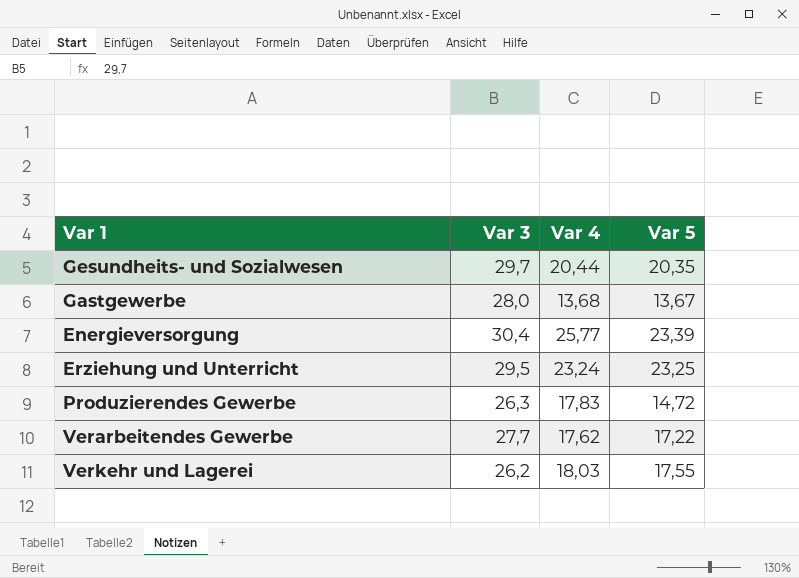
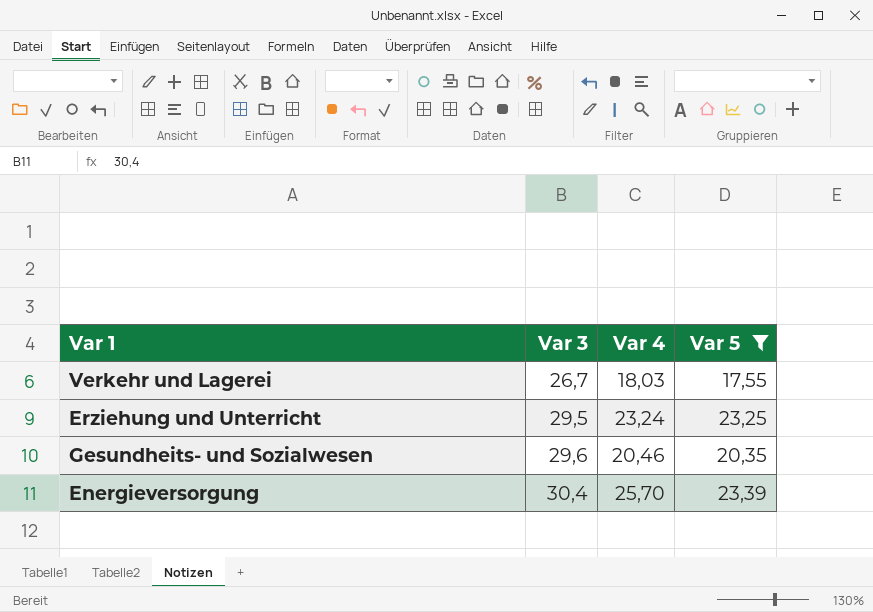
filter: none -> Var 5 >= 17,55
row order: none -> Var 3 ascending
Verkehr und Lagerei | Var 3: 26,2 -> 26,7
Gesundheits- und Sozialwesen | Var 3: 29,7 -> 29,6
Gesundheits- und Sozialwesen | Var 4: 20,44 -> 20,46
Energieversorgung | Var 4: 25,77 -> 25,70

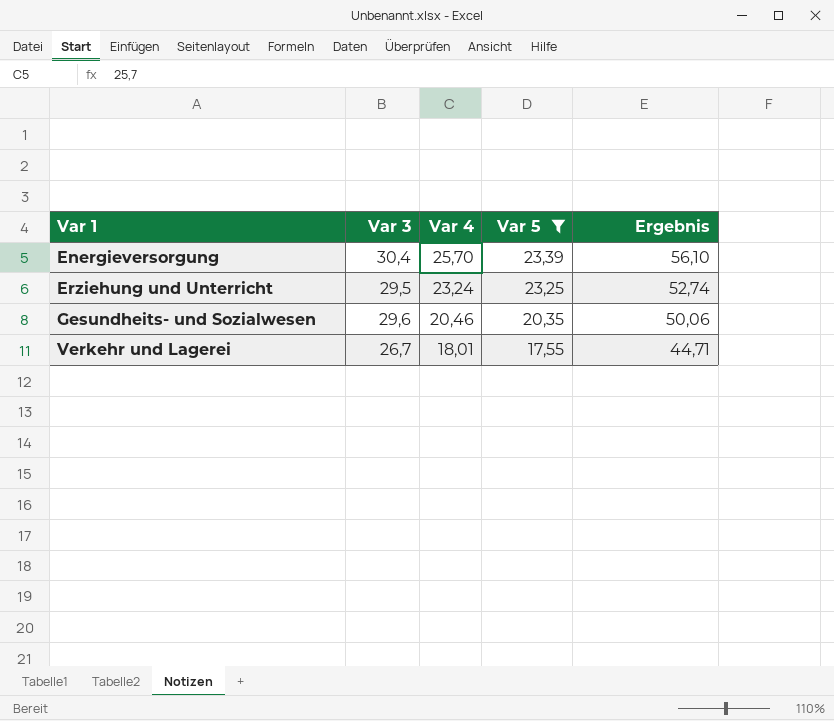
row order: Var 3 ascending -> Var 1 ascending
column Ergebnis | formula: none -> [Var 3] + [Var 4]
Verkehr und Lagerei | Var 4: 18,03 -> 18,01

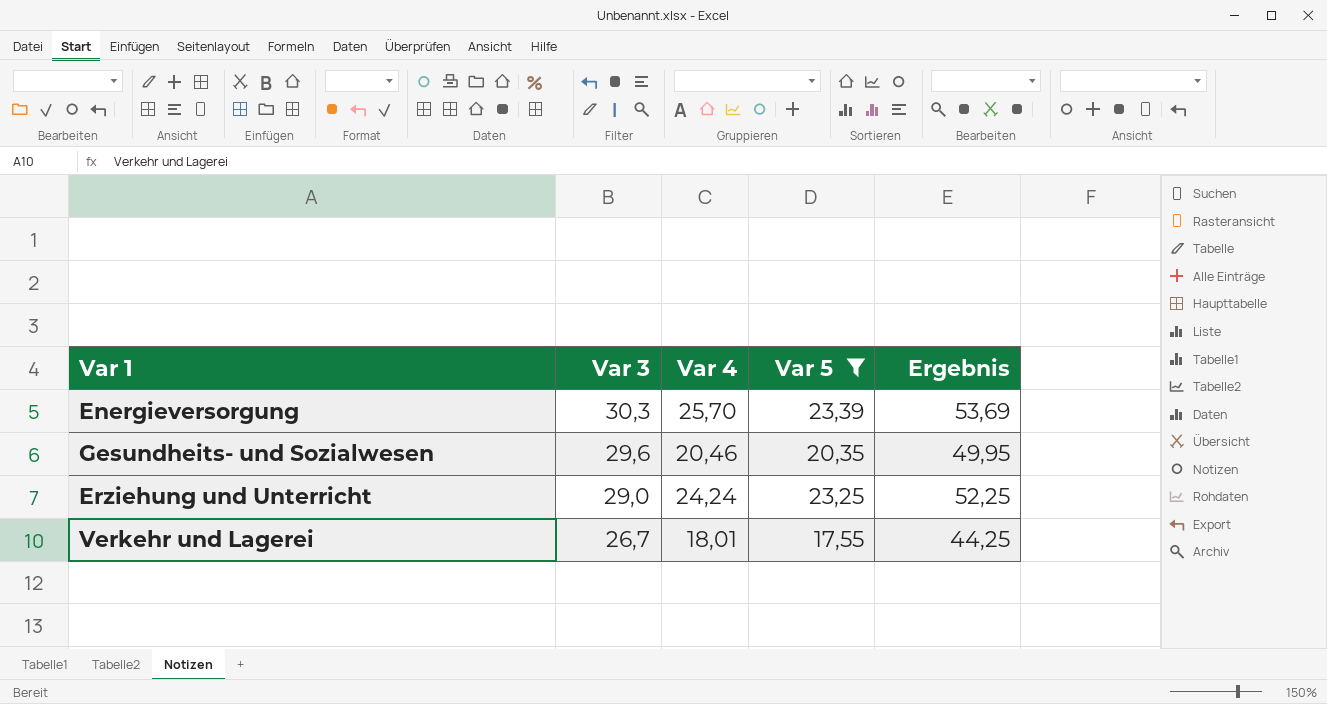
row order: Var 1 ascending -> Var 3 descending
column Ergebnis | formula: [Var 3] + [Var 4] -> [Var 3] + [Var 5]
Energieversorgung | Var 3: 30,4 -> 30,3
Erziehung und Unterricht | Var 3: 29,5 -> 29,0
Erziehung und Unterricht | Var 4: 23,24 -> 24,24

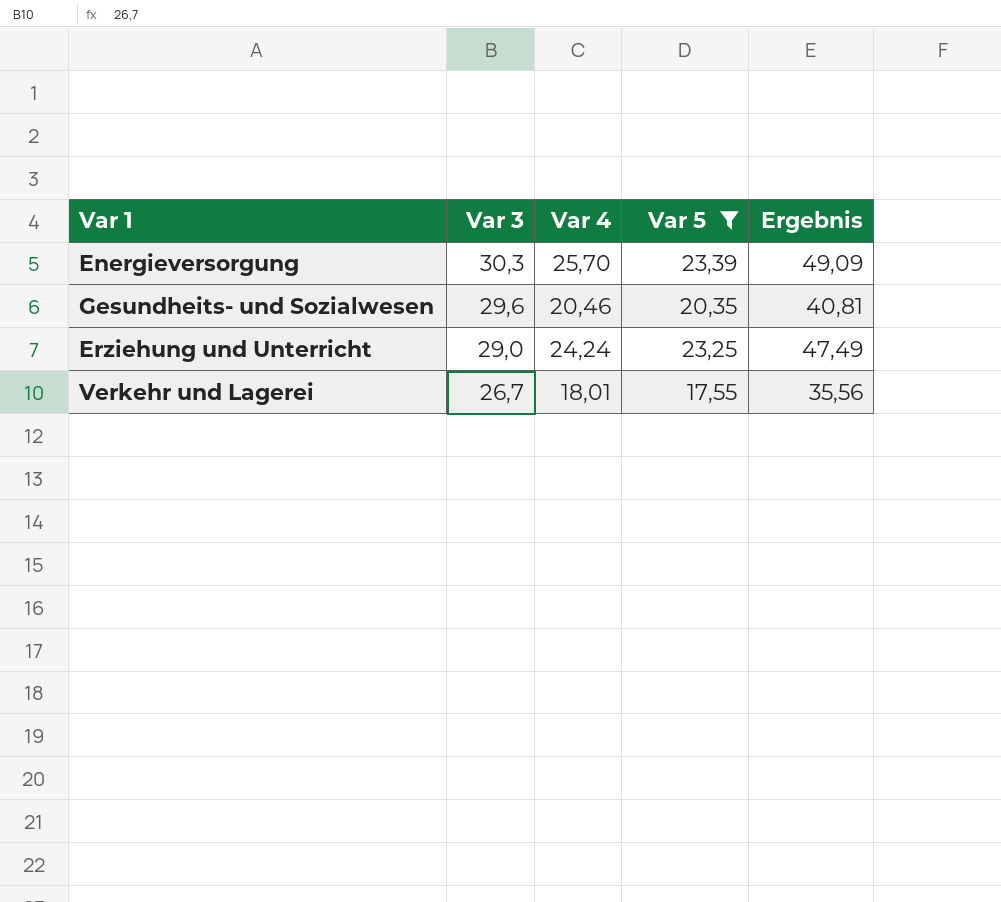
column Ergebnis | formula: [Var 3] + [Var 5] -> [Var 4] + [Var 5]

